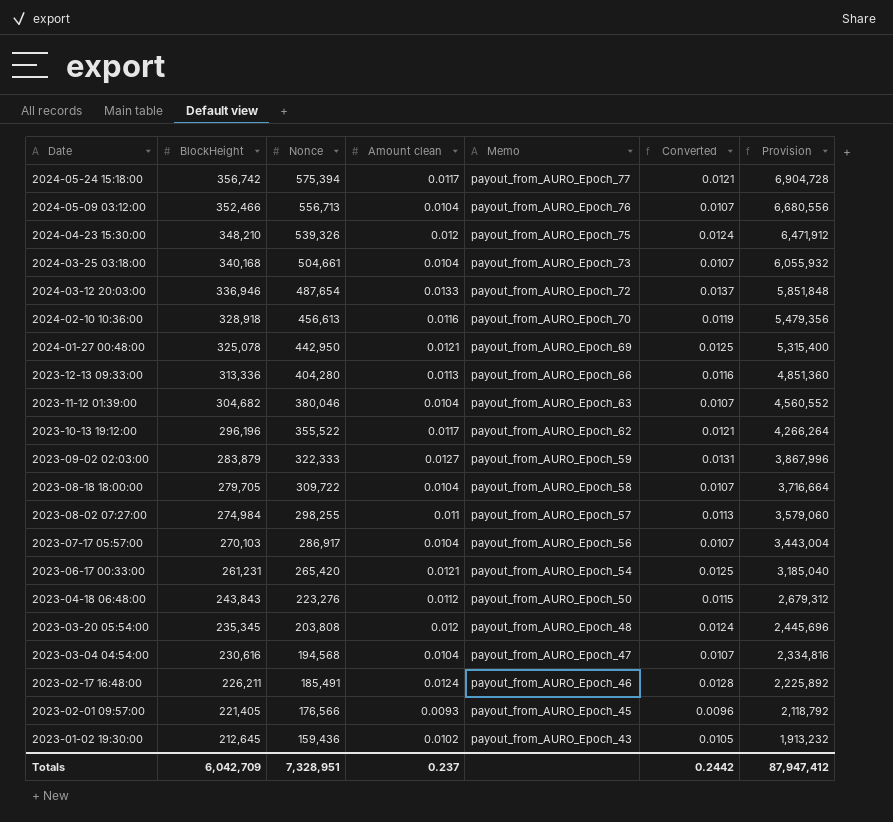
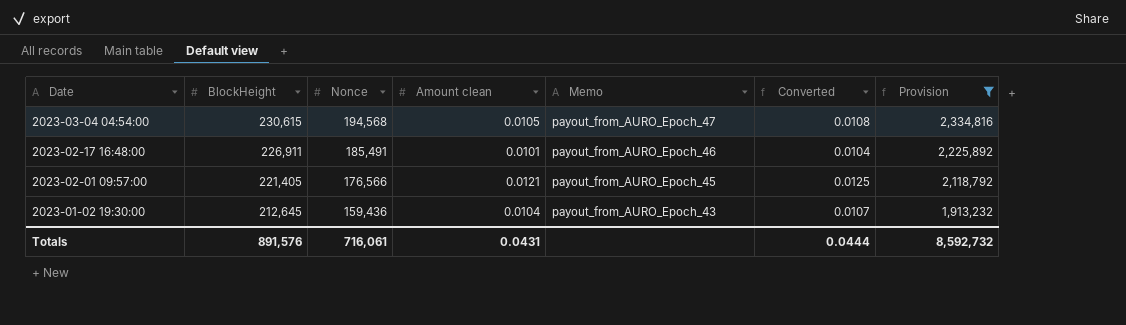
filter: none -> Provision <= 2,334,816
2023-03-04 04:54:00 | BlockHeight: 230,616 -> 230,615
2023-03-04 04:54:00 | Amount clean: 0.0104 -> 0.0105
2023-03-04 04:54:00 | Converted: 0.0107 -> 0.0108
2023-02-17 16:48:00 | BlockHeight: 226,211 -> 226,911
2023-02-17 16:48:00 | Amount clean: 0.0124 -> 0.0101
2023-02-17 16:48:00 | Converted: 0.0128 -> 0.0104
2023-02-01 09:57:00 | Amount clean: 0.0093 -> 0.0121
2023-02-01 09:57:00 | Converted: 0.0096 -> 0.0125
2023-01-02 19:30:00 | Amount clean: 0.0102 -> 0.0104
2023-01-02 19:30:00 | Converted: 0.0105 -> 0.0107
Totals | BlockHeight: 6,042,709 -> 891,576
Totals | Nonce: 7,328,951 -> 716,061
Totals | Amount clean: 0.237 -> 0.0431
Totals | Converted: 0.2442 -> 0.0444
Totals | Provision: 87,947,412 -> 8,592,732

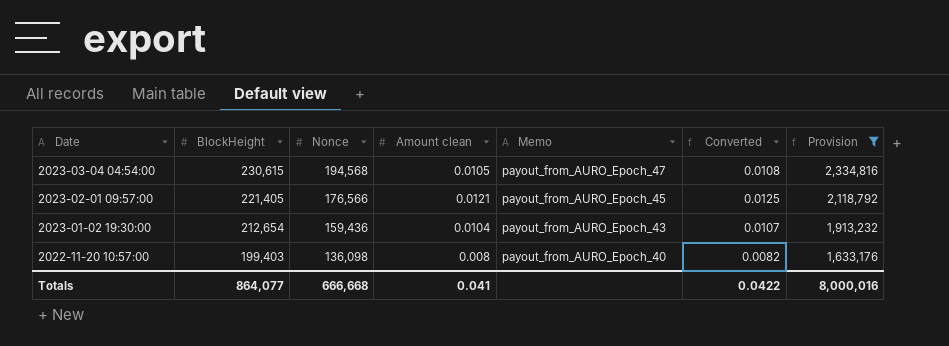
row 2023-02-17 16:48:00: 226,911 | 185,491 | 0.0101 | payout_from_AURO_Epoch_46 | 0.0104 | 2,225,892 -> none
2023-01-02 19:30:00 | BlockHeight: 212,645 -> 212,654
row 2022-11-20 10:57:00: none -> 199,403 | 136,098 | 0.008 | payout_from_AURO_Epoch_40 | 0.0082 | 1,633,176
Totals | BlockHeight: 891,576 -> 864,077
Totals | Nonce: 716,061 -> 666,668
Totals | Amount clean: 0.0431 -> 0.041
Totals | Converted: 0.0444 -> 0.0422
Totals | Provision: 8,592,732 -> 8,000,016

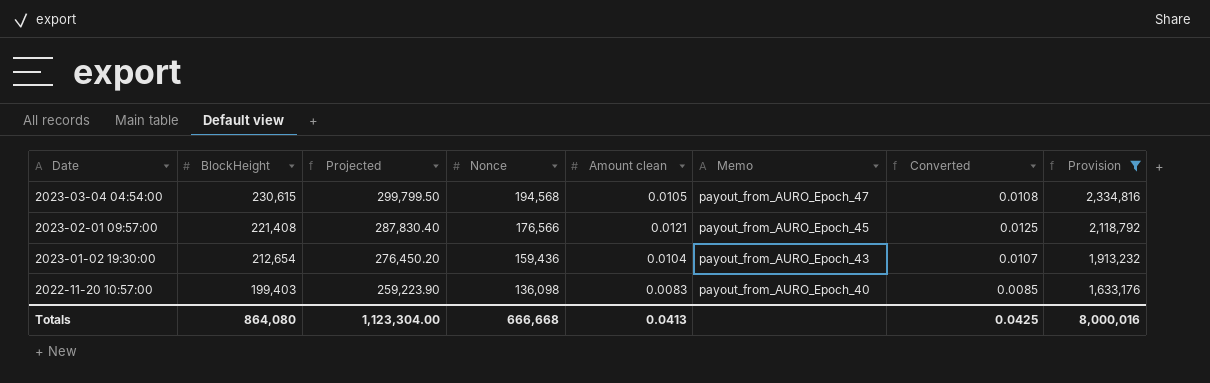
column Projected | formula: none -> [BlockHeight] * 1.3
2023-02-01 09:57:00 | BlockHeight: 221,405 -> 221,408
2022-11-20 10:57:00 | Amount clean: 0.008 -> 0.0083
2022-11-20 10:57:00 | Converted: 0.0082 -> 0.0085
Totals | BlockHeight: 864,077 -> 864,080
Totals | Amount clean: 0.041 -> 0.0413
Totals | Converted: 0.0422 -> 0.0425

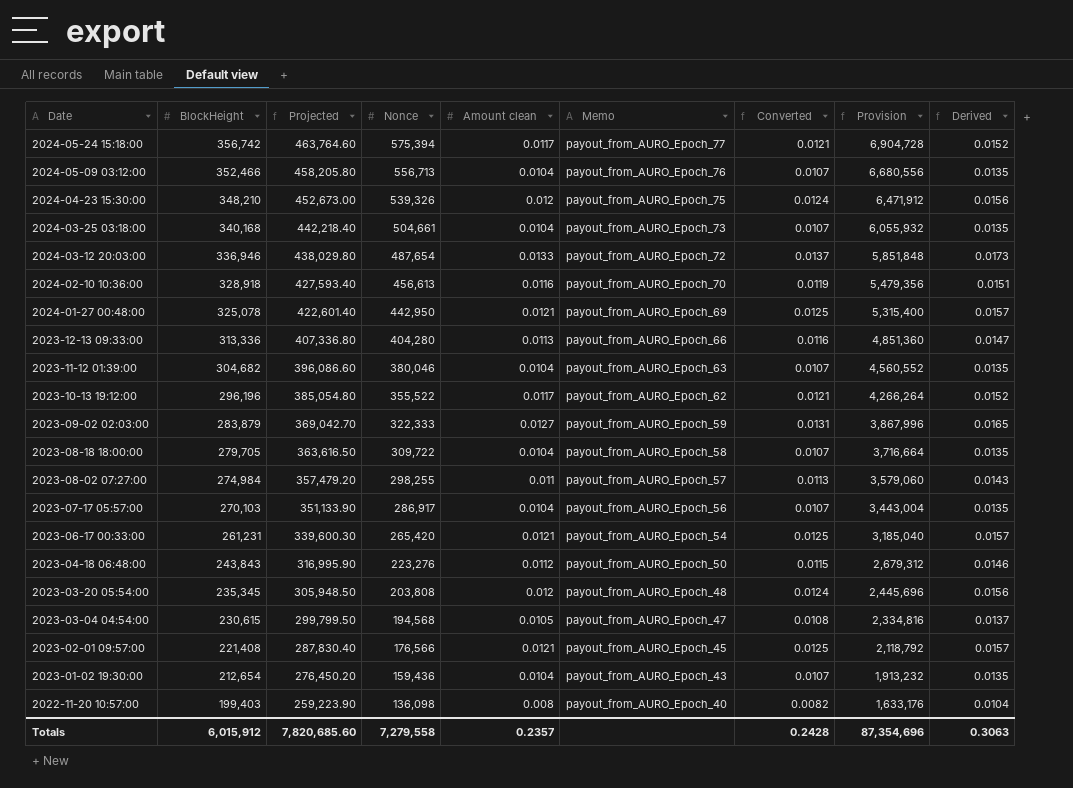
filter: Provision <= 2,334,816 -> none
column Derived | formula: none -> [Amount clean] * 1.3
2022-11-20 10:57:00 | Amount clean: 0.0083 -> 0.008
2022-11-20 10:57:00 | Converted: 0.0085 -> 0.0082
Totals | BlockHeight: 864,080 -> 6,015,912
Totals | Projected: 1,123,304.00 -> 7,820,685.60
Totals | Nonce: 666,668 -> 7,279,558
Totals | Amount clean: 0.0413 -> 0.2357
Totals | Converted: 0.0425 -> 0.2428
Totals | Provision: 8,000,016 -> 87,354,696

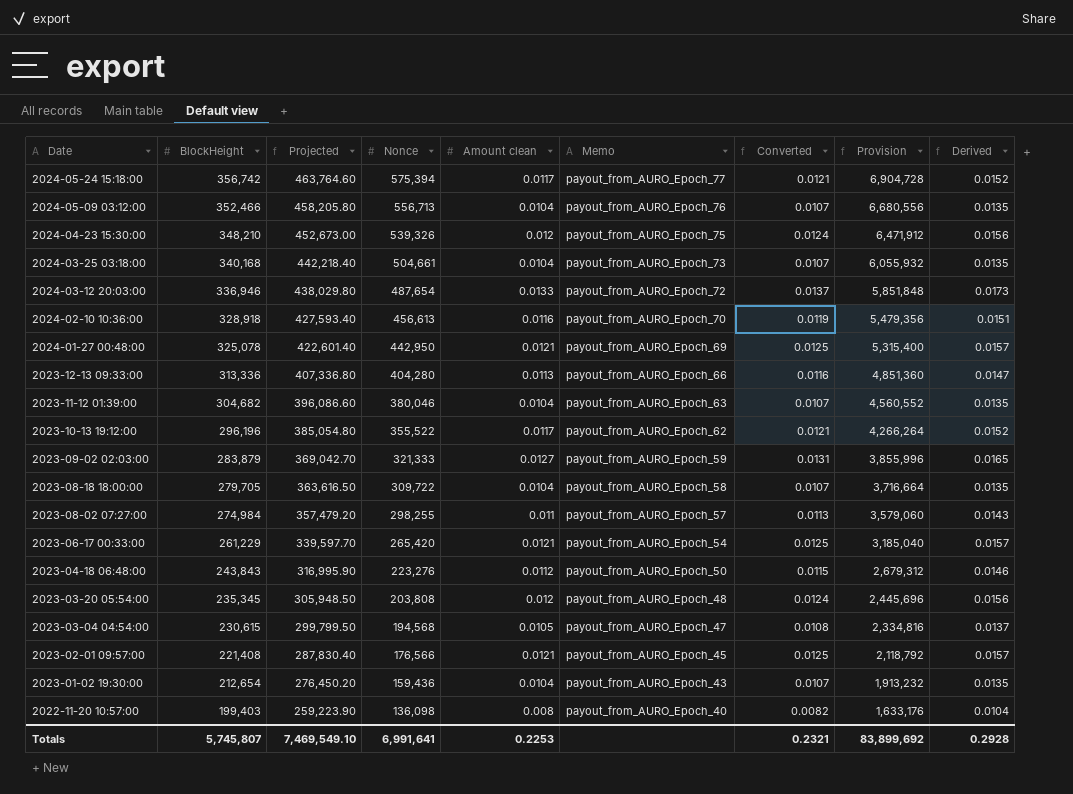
row 2023-07-17 05:57:00: 270,103 | 351,133.90 | 286,917 | 0.0104 | payout_from_AURO_Epoch_56 | 0.0107 | 3,443,004 | 0.0135 -> none
2023-09-02 02:03:00 | Nonce: 322,333 -> 321,333
2023-09-02 02:03:00 | Provision: 3,867,996 -> 3,855,996
2023-06-17 00:33:00 | BlockHeight: 261,231 -> 261,229
2023-06-17 00:33:00 | Projected: 339,600.30 -> 339,597.70
Totals | BlockHeight: 6,015,912 -> 5,745,807
Totals | Projected: 7,820,685.60 -> 7,469,549.10
Totals | Nonce: 7,279,558 -> 6,991,641
Totals | Amount clean: 0.2357 -> 0.2253
Totals | Converted: 0.2428 -> 0.2321
Totals | Provision: 87,354,696 -> 83,899,692
Totals | Derived: 0.3063 -> 0.2928

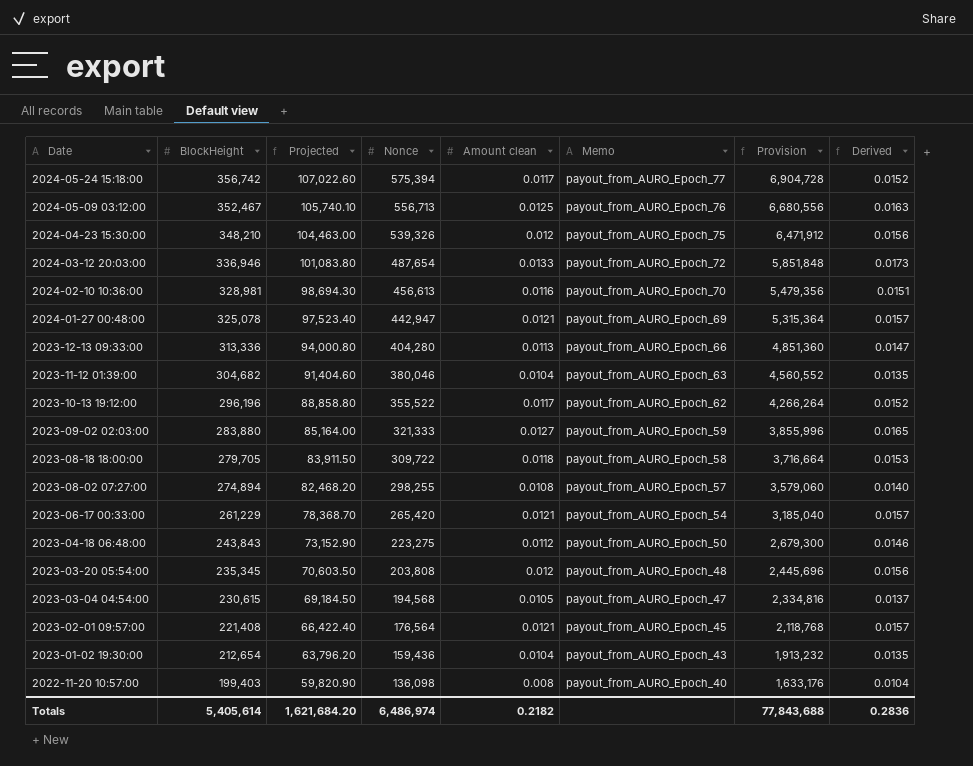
column Converted | formula: [Amount clean] * 1.03 -> none
column Projected | formula: [BlockHeight] * 1.3 -> [BlockHeight] * 0.3
row 2024-03-25 03:18:00: 340,168 | 442,218.40 | 504,661 | 0.0104 | payout_from_AURO_Epoch_73 | 0.0107 | 6,055,932 | 0.0135 -> none
2024-05-09 03:12:00 | BlockHeight: 352,466 -> 352,467
2024-05-09 03:12:00 | Amount clean: 0.0104 -> 0.0125
2024-05-09 03:12:00 | Derived: 0.0135 -> 0.0163
2024-02-10 10:36:00 | BlockHeight: 328,918 -> 328,981
2024-01-27 00:48:00 | Nonce: 442,950 -> 442,947
2024-01-27 00:48:00 | Provision: 5,315,400 -> 5,315,364
2023-09-02 02:03:00 | BlockHeight: 283,879 -> 283,880
2023-08-18 18:00:00 | Amount clean: 0.0104 -> 0.0118
2023-08-18 18:00:00 | Derived: 0.0135 -> 0.0153
2023-08-02 07:27:00 | BlockHeight: 274,984 -> 274,894
2023-08-02 07:27:00 | Amount clean: 0.011 -> 0.0108
2023-08-02 07:27:00 | Derived: 0.0143 -> 0.0140
2023-04-18 06:48:00 | Nonce: 223,276 -> 223,275
2023-04-18 06:48:00 | Provision: 2,679,312 -> 2,679,300
2023-02-01 09:57:00 | Nonce: 176,566 -> 176,564
2023-02-01 09:57:00 | Provision: 2,118,792 -> 2,118,768
Totals | BlockHeight: 5,745,807 -> 5,405,614
Totals | Projected: 7,469,549.10 -> 1,621,684.20
Totals | Nonce: 6,991,641 -> 6,486,974
Totals | Amount clean: 0.2253 -> 0.2182
Totals | Provision: 83,899,692 -> 77,843,688
Totals | Derived: 0.2928 -> 0.2836

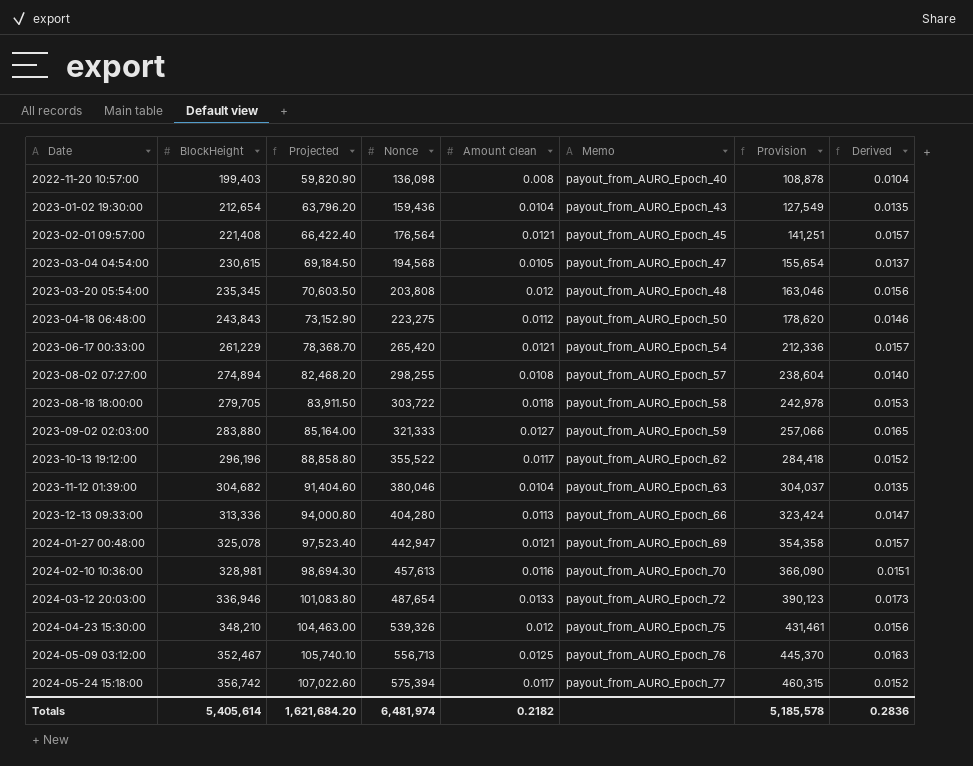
row order: Date descending -> Date ascending
column Provision | formula: [Nonce] * 12 -> [Nonce] * 0.8
2023-08-18 18:00:00 | Nonce: 309,722 -> 303,722
2024-02-10 10:36:00 | Nonce: 456,613 -> 457,613
Totals | Nonce: 6,486,974 -> 6,481,974
Totals | Provision: 77,843,688 -> 5,185,578

